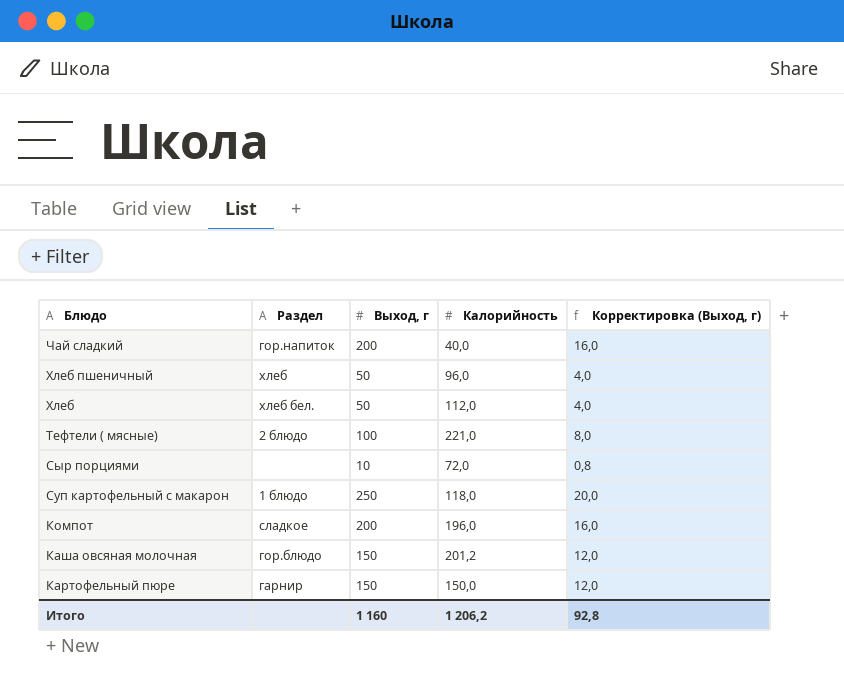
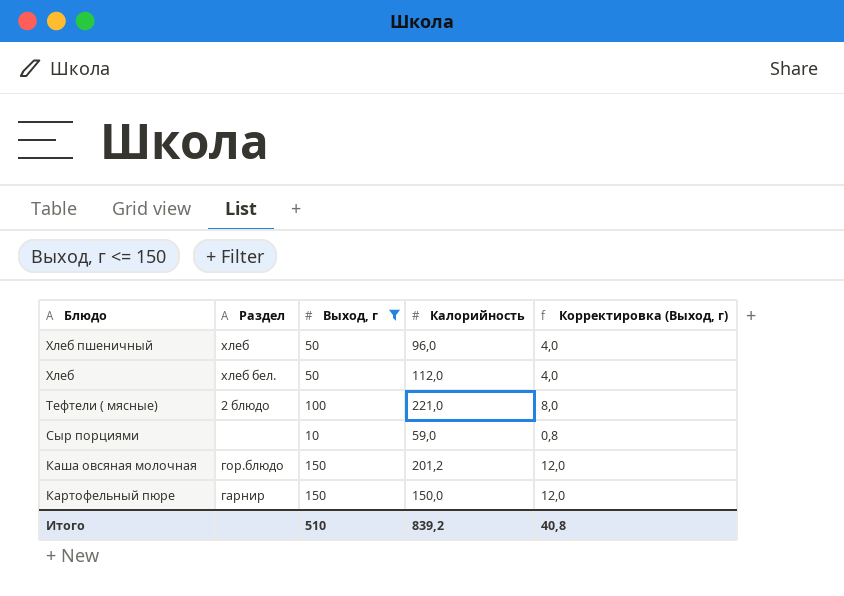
filter: none -> Выход, г <= 150
Сыр порциями | Калорийность: 72,0 -> 59,0
Итого | Выход, г: 1 160 -> 510
Итого | Калорийность: 1 206,2 -> 839,2
Итого | Корректировка (Выход, г): 92,8 -> 40,8

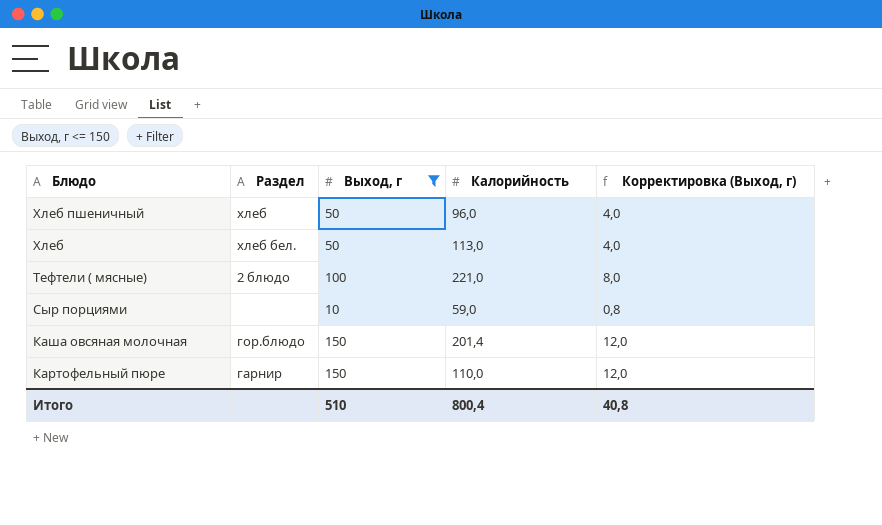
Хлеб | Калорийность: 112,0 -> 113,0
Каша овсяная молочная | Калорийность: 201,2 -> 201,4
Картофельный пюре | Калорийность: 150,0 -> 110,0
Итого | Калорийность: 839,2 -> 800,4

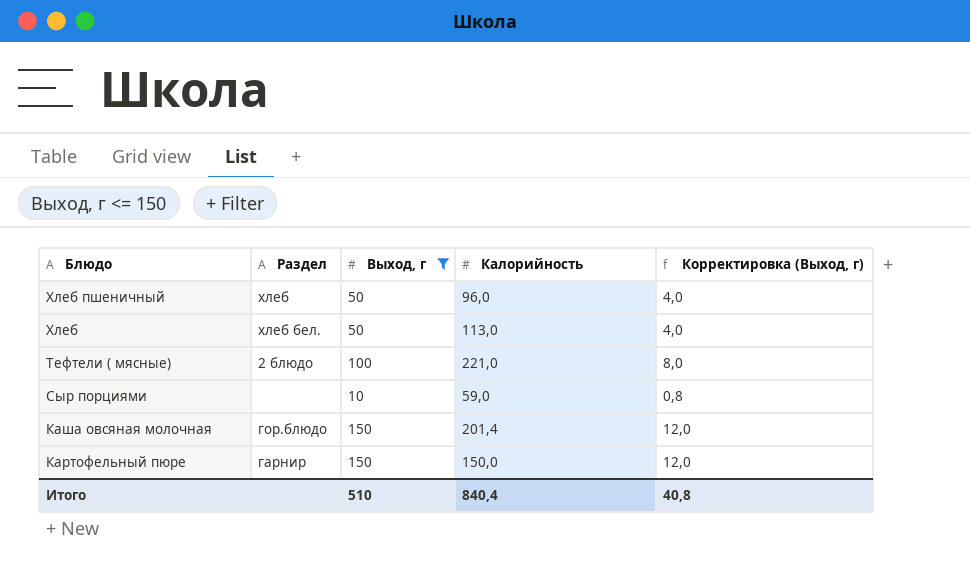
Картофельный пюре | Калорийность: 110,0 -> 150,0
Итого | Калорийность: 800,4 -> 840,4

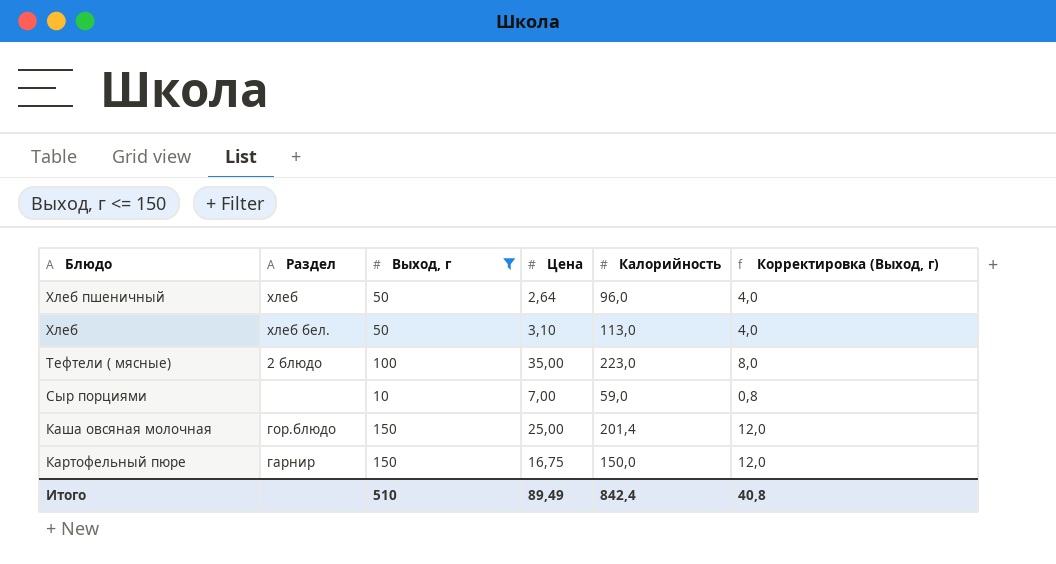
column Цена | position: none -> 4
Тефтели ( мясные) | Калорийность: 221,0 -> 223,0
Итого | Калорийность: 840,4 -> 842,4

